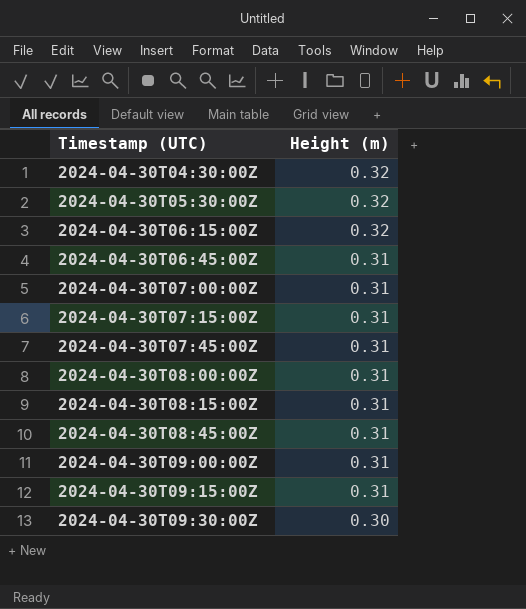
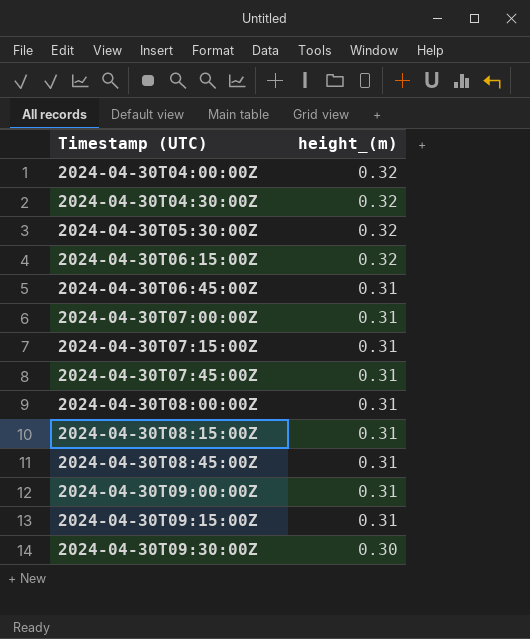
column name: Height (m) -> height_(m)
row 2024-04-30T04:00:00Z: none -> 0.32

